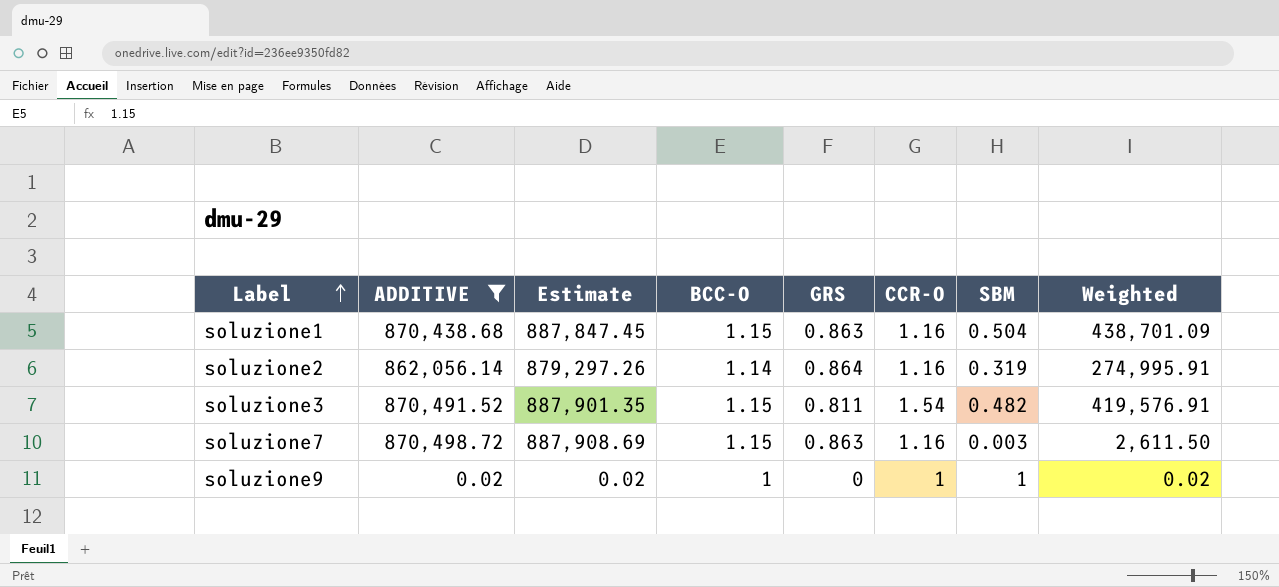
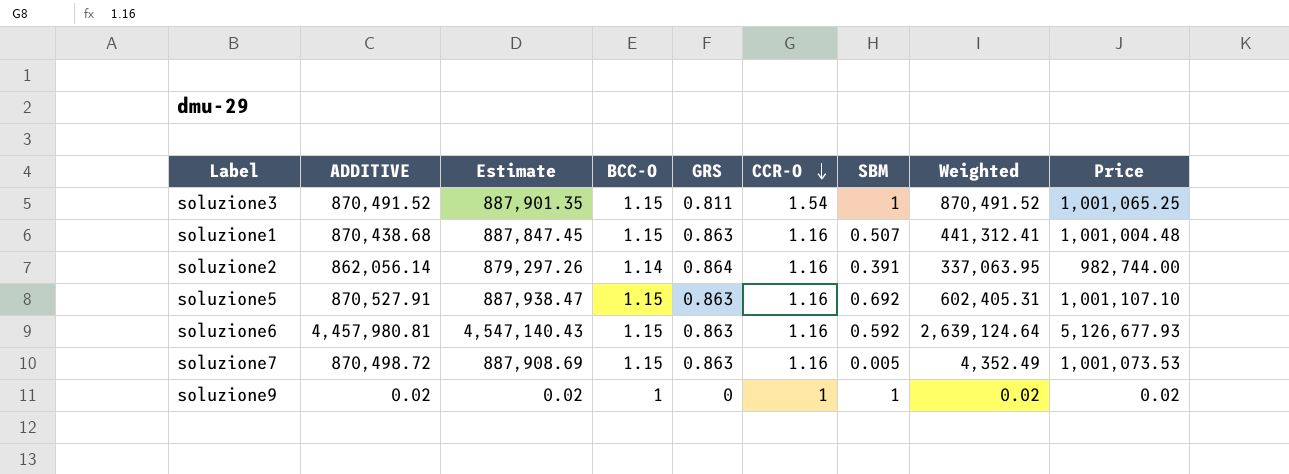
filter: ADDITIVE <= 870,498.72 -> none
row order: Label ascending -> CCR-O descending
column Price | formula: none -> [ADDITIVE] * [BCC-O]
soluzione3 | SBM: 0.482 -> 1
soluzione3 | Weighted: 419,576.91 -> 870,491.52
soluzione1 | SBM: 0.504 -> 0.507
soluzione1 | Weighted: 438,701.09 -> 441,312.41
soluzione2 | SBM: 0.319 -> 0.391
soluzione2 | Weighted: 274,995.91 -> 337,063.95
soluzione7 | SBM: 0.003 -> 0.005
soluzione7 | Weighted: 2,611.50 -> 4,352.49

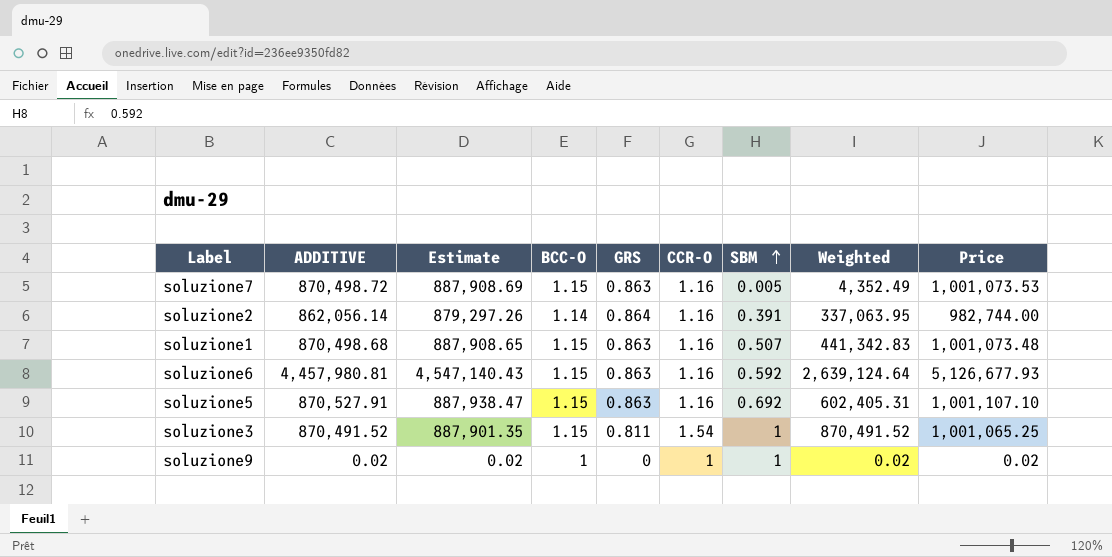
row order: CCR-O descending -> SBM ascending
soluzione1 | ADDITIVE: 870,438.68 -> 870,498.68
soluzione1 | Estimate: 887,847.45 -> 887,908.65
soluzione1 | Weighted: 441,312.41 -> 441,342.83
soluzione1 | Price: 1,001,004.48 -> 1,001,073.48

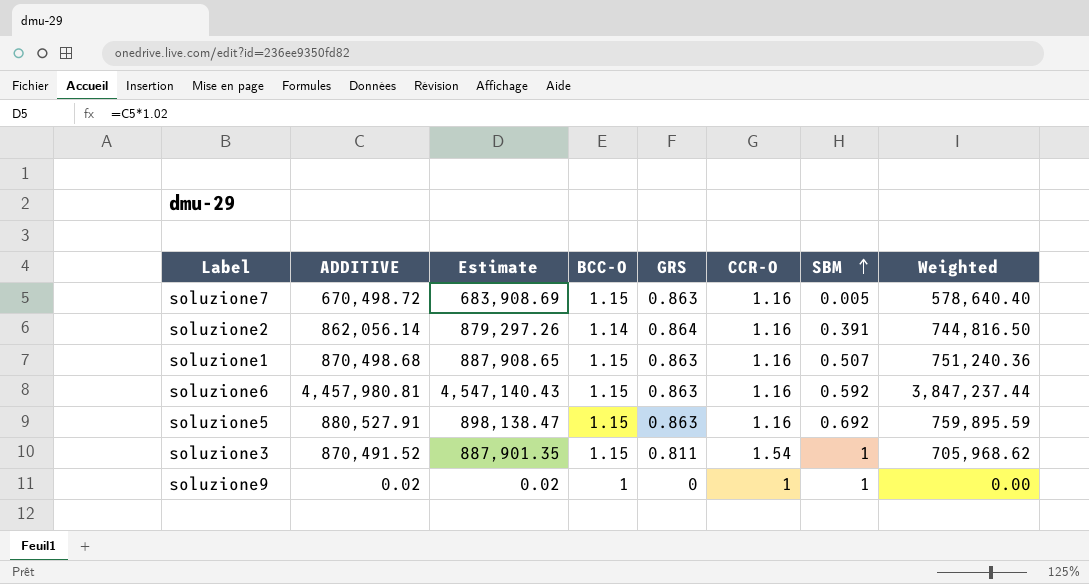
column Price | formula: [ADDITIVE] * [BCC-O] -> none
column Weighted | formula: [ADDITIVE] * [SBM] -> [ADDITIVE] * [GRS]
soluzione7 | ADDITIVE: 870,498.72 -> 670,498.72
soluzione7 | Estimate: 887,908.69 -> 683,908.69
soluzione5 | ADDITIVE: 870,527.91 -> 880,527.91
soluzione5 | Estimate: 887,938.47 -> 898,138.47

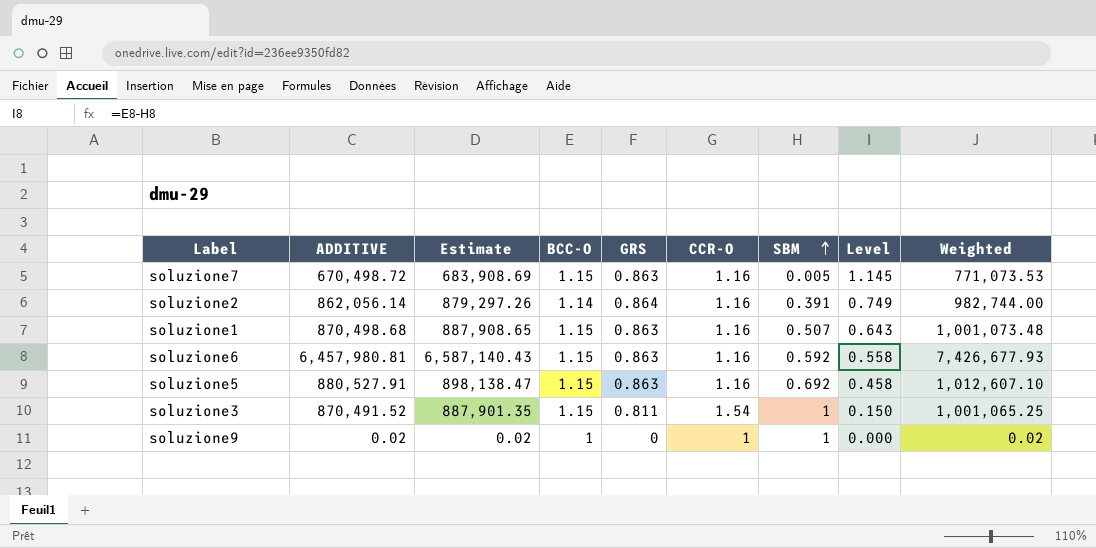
column Level | formula: none -> [BCC-O] - [SBM]
column Weighted | formula: [ADDITIVE] * [GRS] -> [ADDITIVE] * [BCC-O]
soluzione6 | ADDITIVE: 4,457,980.81 -> 6,457,980.81
soluzione6 | Estimate: 4,547,140.43 -> 6,587,140.43

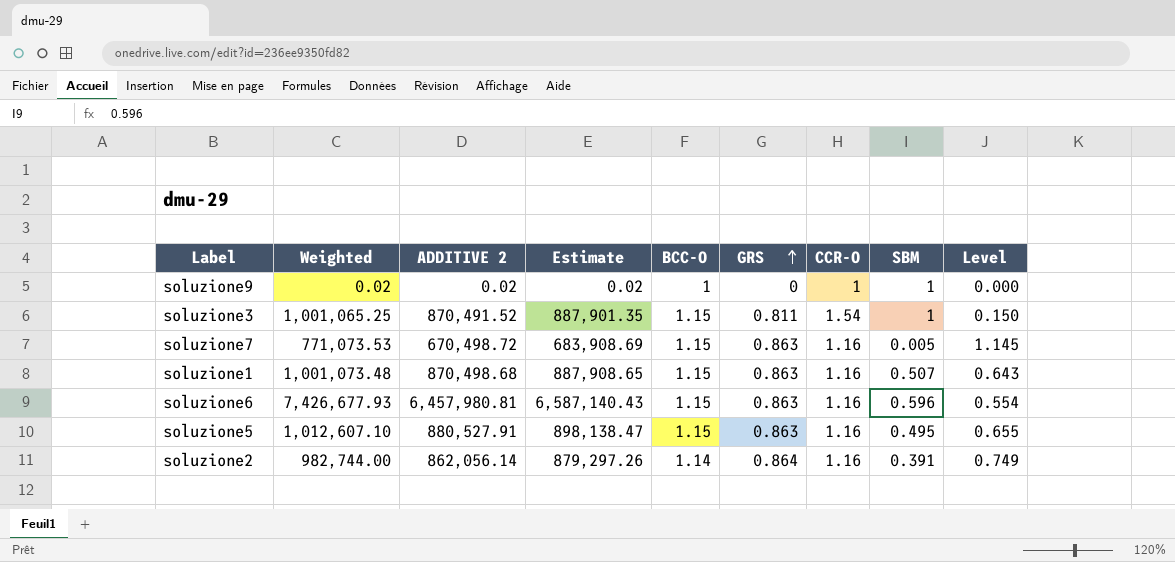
row order: SBM ascending -> GRS ascending
column Weighted | position: 9 -> 2
column name: ADDITIVE -> ADDITIVE 2
soluzione6 | SBM: 0.592 -> 0.596
soluzione6 | Level: 0.558 -> 0.554
soluzione5 | SBM: 0.692 -> 0.495
soluzione5 | Level: 0.458 -> 0.655

